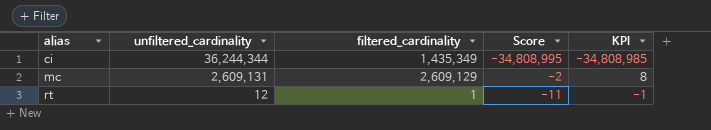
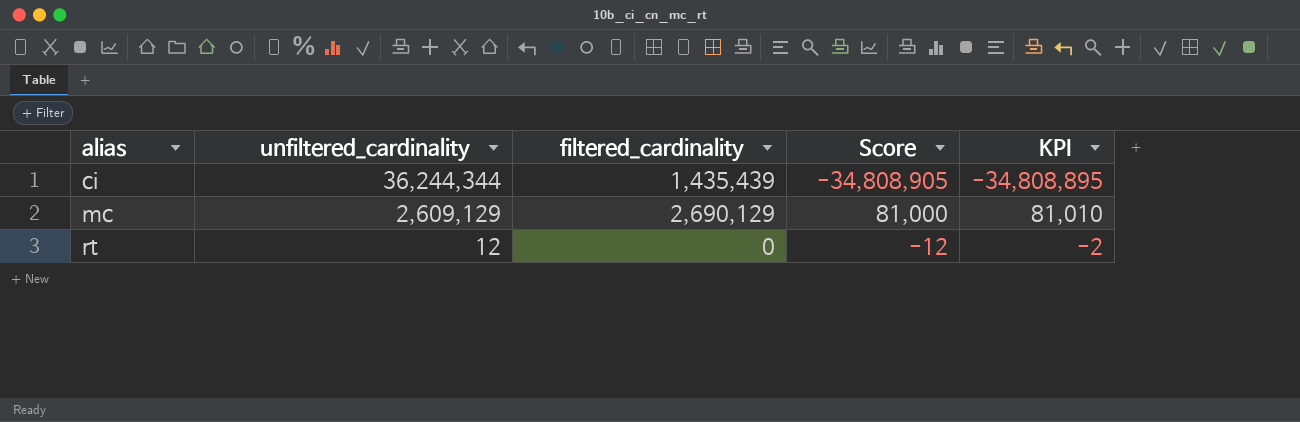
ci | filtered_cardinality: 1,435,349 -> 1,435,439
ci | Score: -34,808,995 -> -34,808,905
ci | KPI: -34,808,985 -> -34,808,895
mc | unfiltered_cardinality: 2,609,131 -> 2,609,129
mc | filtered_cardinality: 2,609,129 -> 2,690,129
mc | Score: -2 -> 81,000
mc | KPI: 8 -> 81,010
rt | filtered_cardinality: 1 -> 0
rt | Score: -11 -> -12
rt | KPI: -1 -> -2

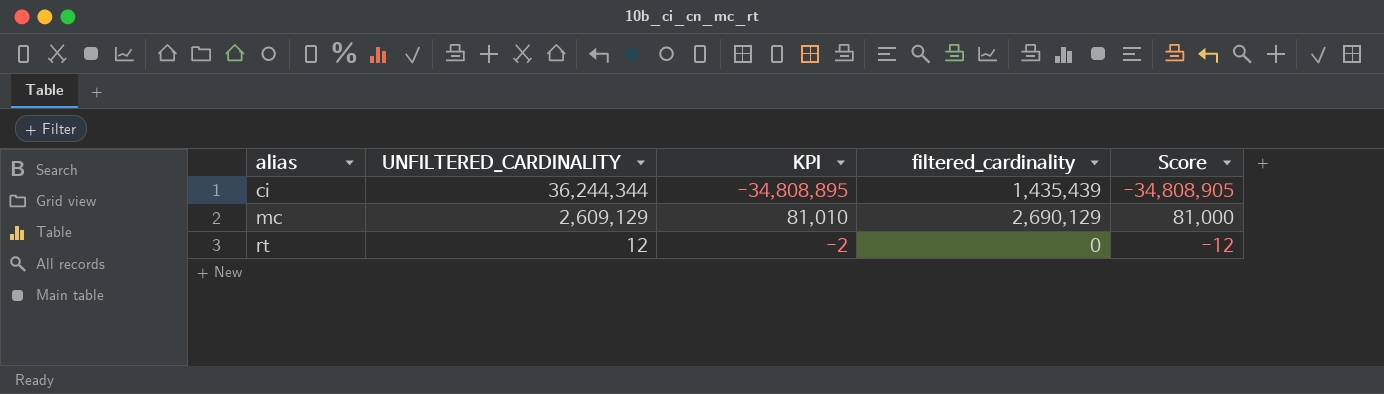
column name: unfiltered_cardinality -> UNFILTERED_CARDINALITY
column KPI | position: 5 -> 3

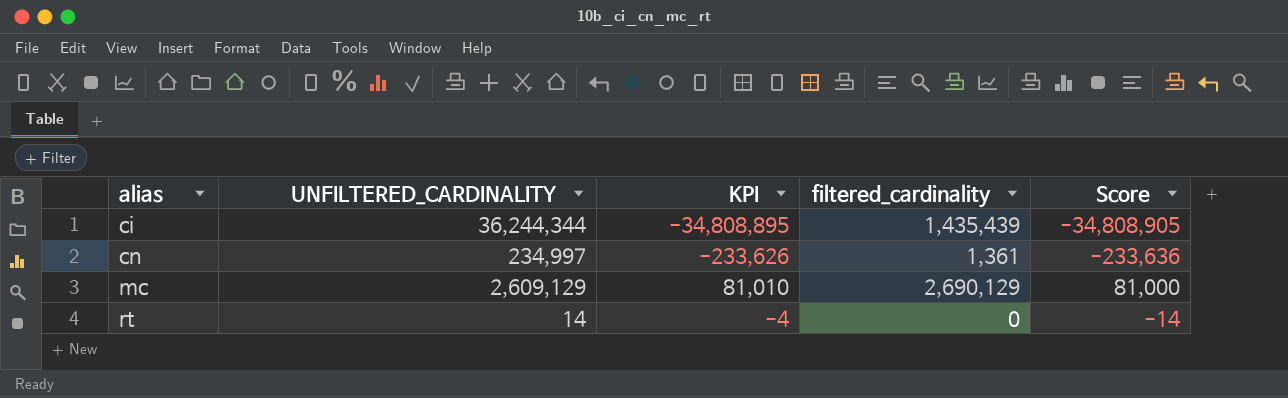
row cn: none -> 234,997 | -233,626 | 1,361 | -233,636
rt | UNFILTERED_CARDINALITY: 12 -> 14
rt | KPI: -2 -> -4
rt | Score: -12 -> -14

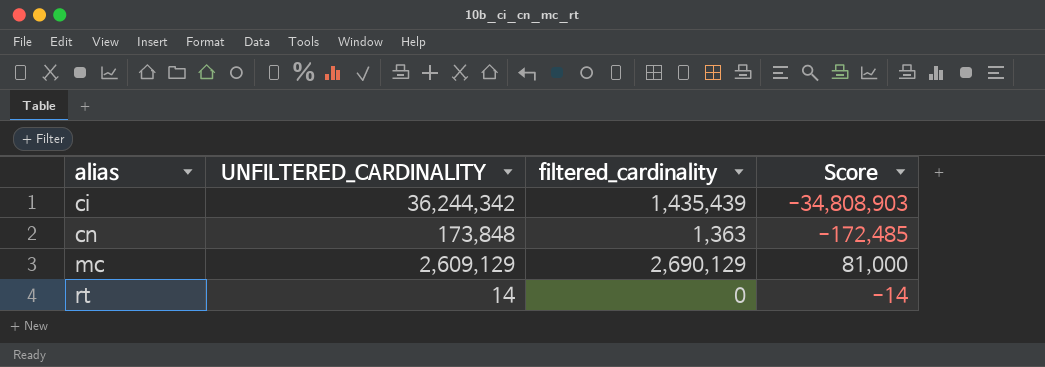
column KPI | formula: [Score] + 10 -> none
ci | UNFILTERED_CARDINALITY: 36,244,344 -> 36,244,342
ci | Score: -34,808,905 -> -34,808,903
cn | UNFILTERED_CARDINALITY: 234,997 -> 173,848
cn | filtered_cardinality: 1,361 -> 1,363
cn | Score: -233,636 -> -172,485

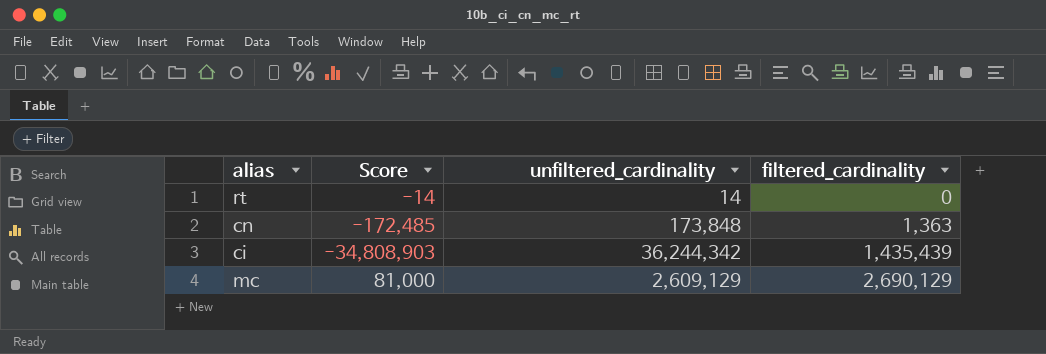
row order: alias ascending -> filtered_cardinality ascending
column Score | position: 4 -> 2
column name: UNFILTERED_CARDINALITY -> unfiltered_cardinality

